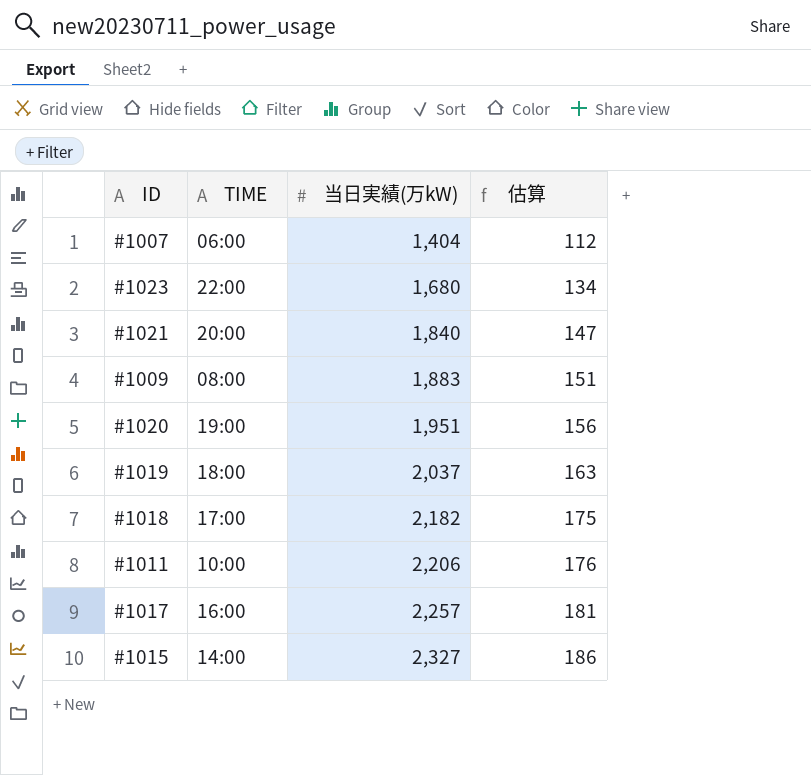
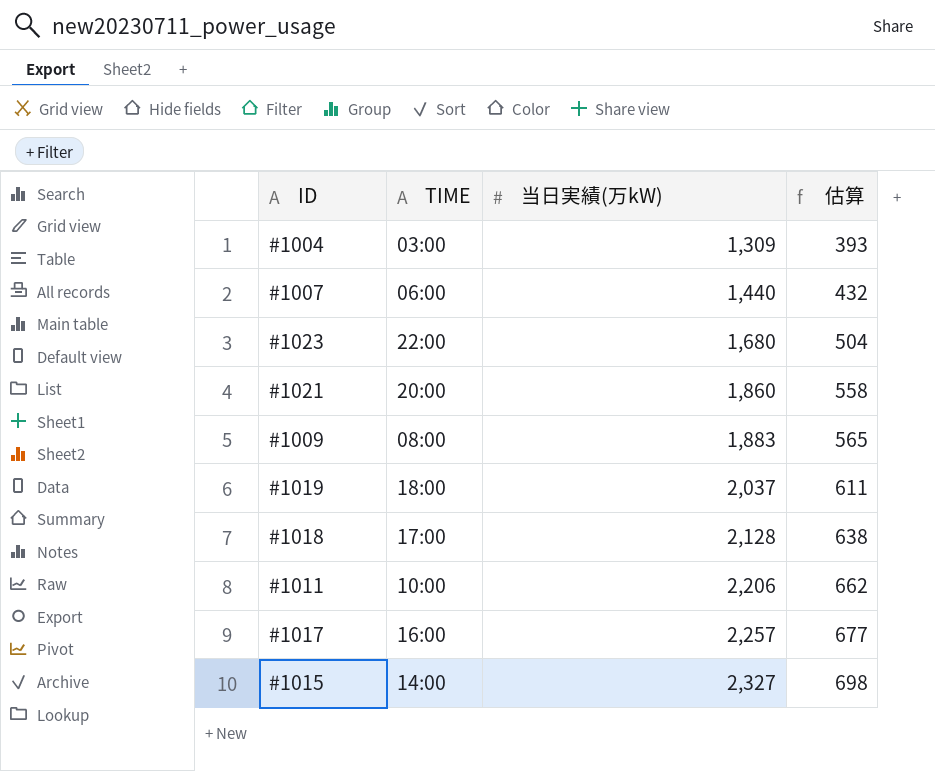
column 估算 | formula: [当日実績(万kW)] * 0.08 -> [当日実績(万kW)] * 0.3
row #1020: 19:00 | 1,951 | 156 -> none
row #1004: none -> 03:00 | 1,309 | 393
#1007 | 当日実績(万kW): 1,404 -> 1,440
#1021 | 当日実績(万kW): 1,840 -> 1,860
#1018 | 当日実績(万kW): 2,182 -> 2,128

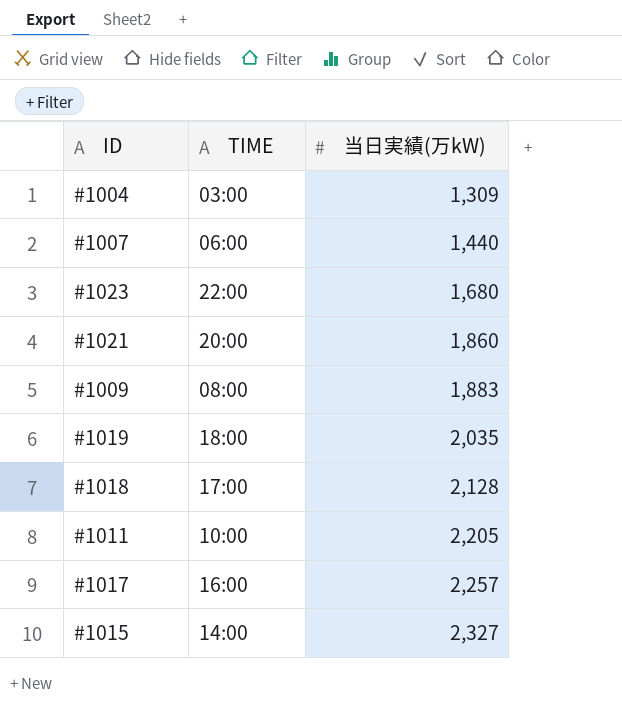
column 估算 | formula: [当日実績(万kW)] * 0.3 -> none
#1019 | 当日実績(万kW): 2,037 -> 2,035
#1011 | 当日実績(万kW): 2,206 -> 2,205

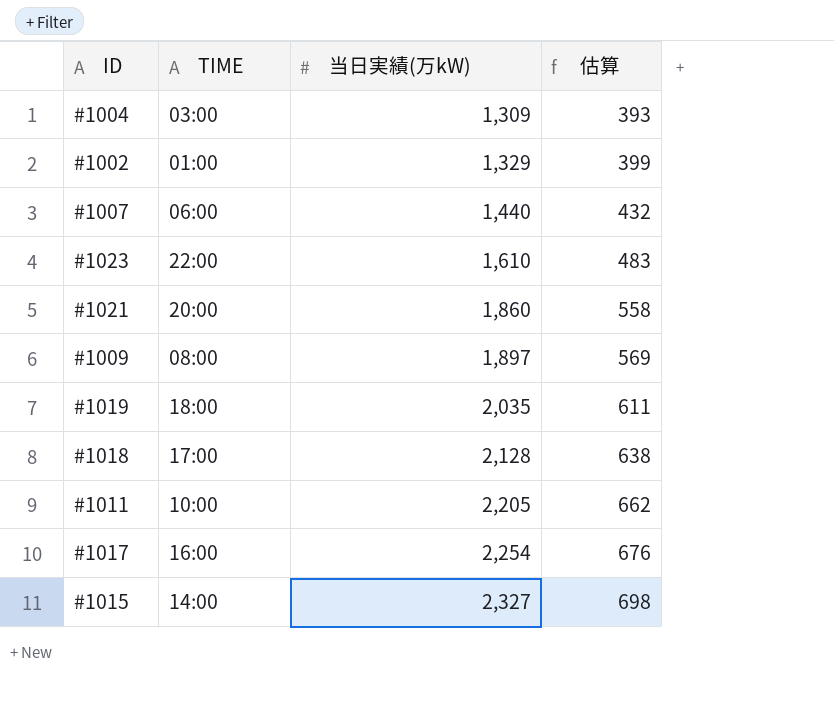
column 估算 | formula: none -> [当日実績(万kW)] * 0.3
row #1002: none -> 01:00 | 1,329 | 399
#1023 | 当日実績(万kW): 1,680 -> 1,610
#1009 | 当日実績(万kW): 1,883 -> 1,897
#1017 | 当日実績(万kW): 2,257 -> 2,254

